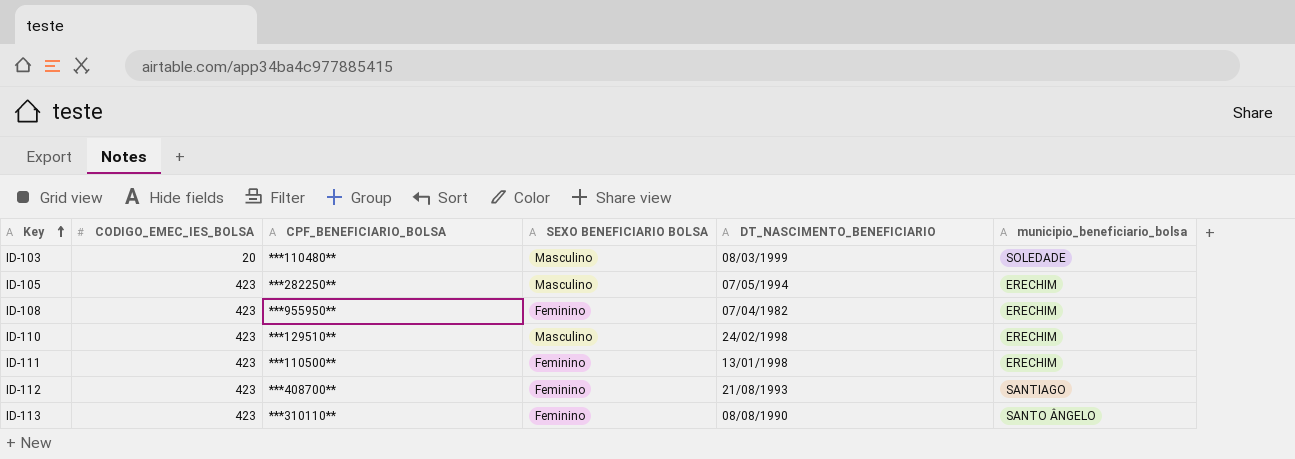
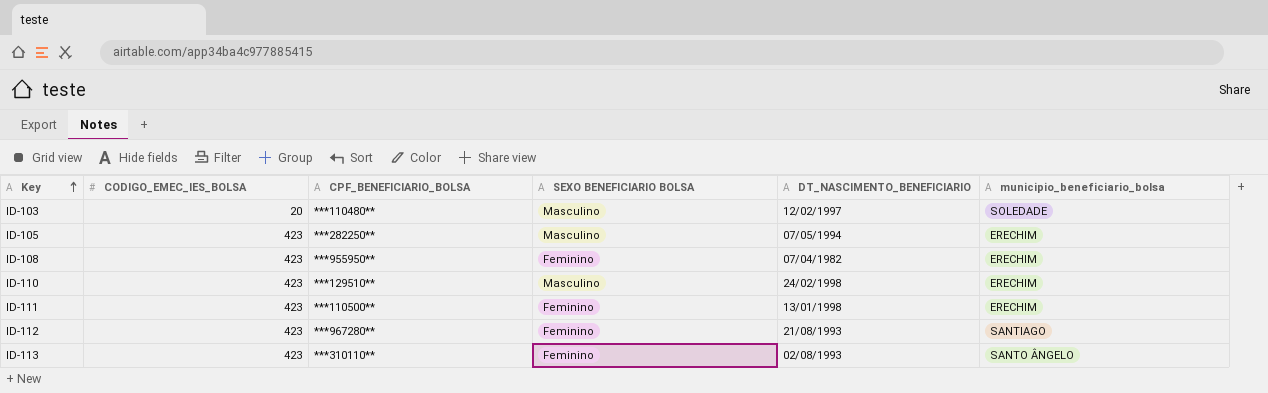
ID-103 | DT_NASCIMENTO_BENEFICIARIO: 08/03/1999 -> 12/02/1997
ID-112 | CPF_BENEFICIARIO_BOLSA: ***408700** -> ***967280**
ID-113 | DT_NASCIMENTO_BENEFICIARIO: 08/08/1990 -> 02/08/1993

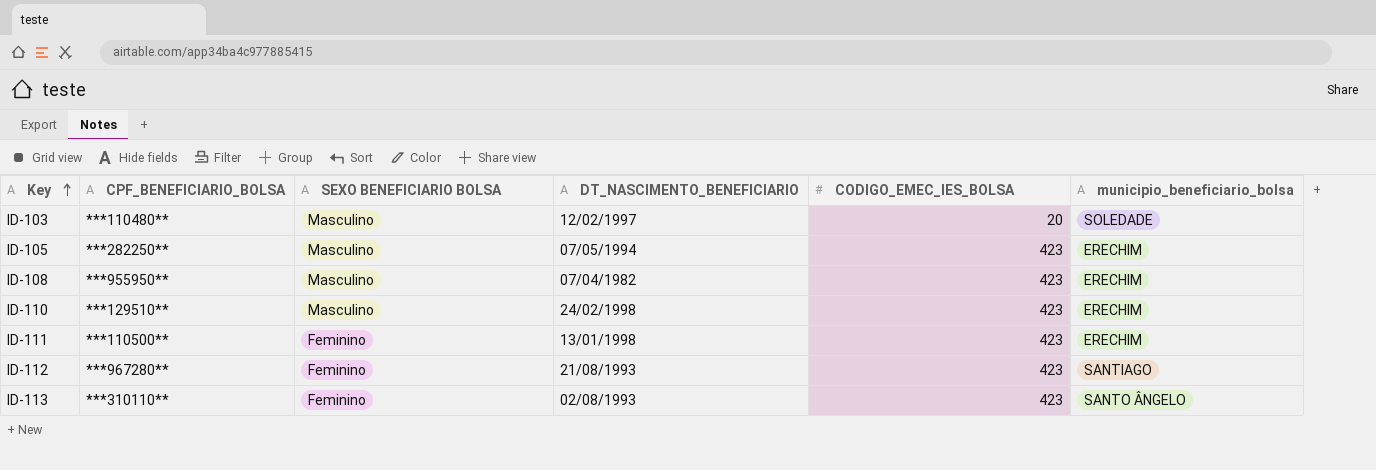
column CODIGO_EMEC_IES_BOLSA | position: 2 -> 5
ID-108 | SEXO BENEFICIARIO BOLSA: Feminino -> Masculino

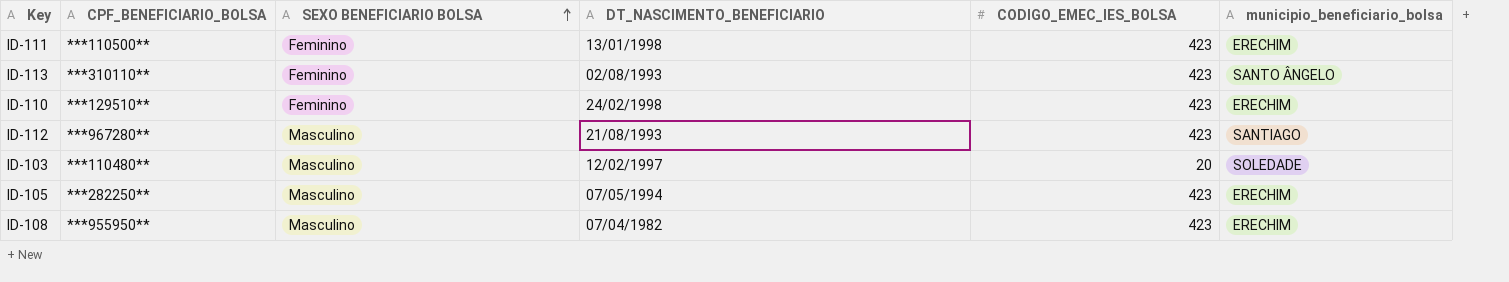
row order: Key ascending -> SEXO BENEFICIARIO BOLSA ascending
ID-110 | SEXO BENEFICIARIO BOLSA: Masculino -> Feminino
ID-112 | SEXO BENEFICIARIO BOLSA: Feminino -> Masculino

